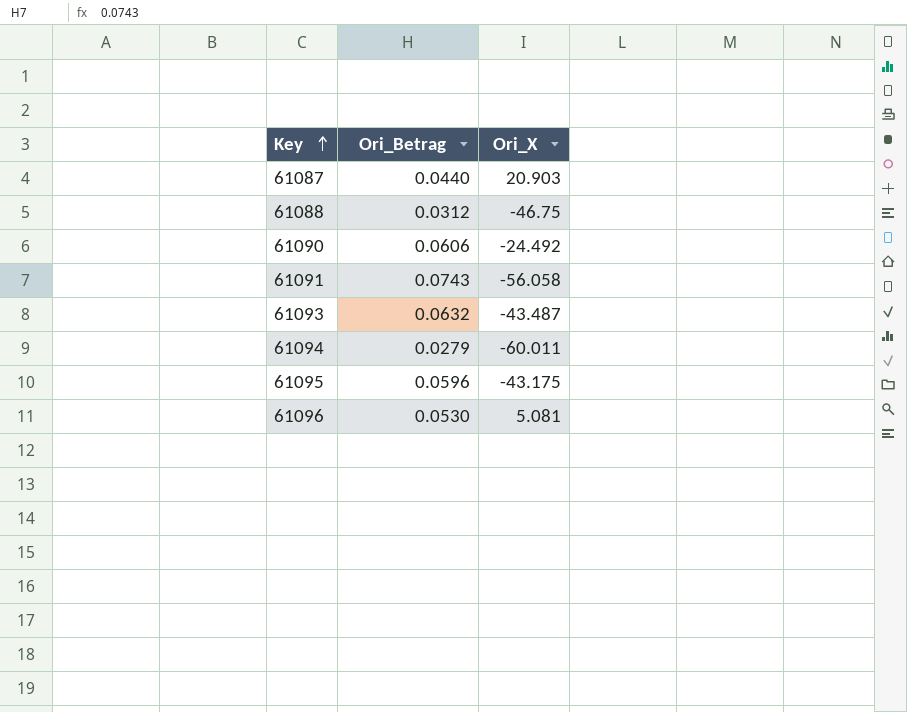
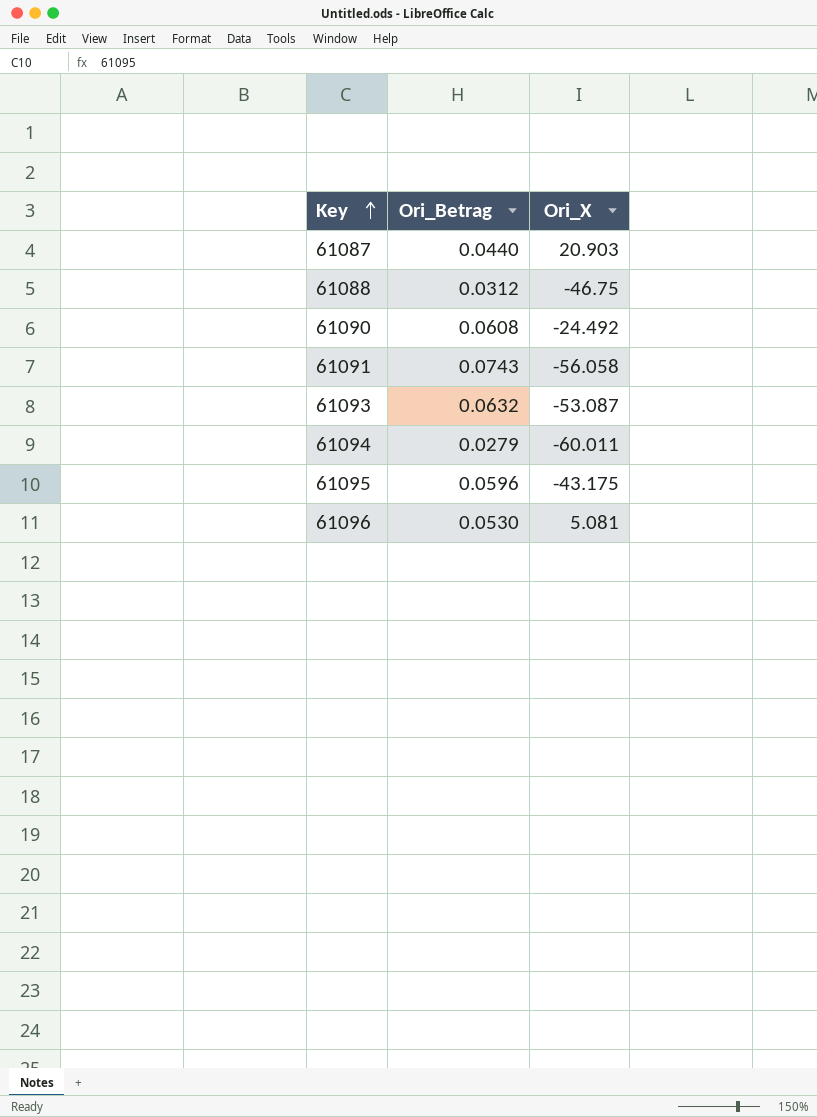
61090 | Ori_Betrag: 0.0606 -> 0.0608
61093 | Ori_X: -43.487 -> -53.087

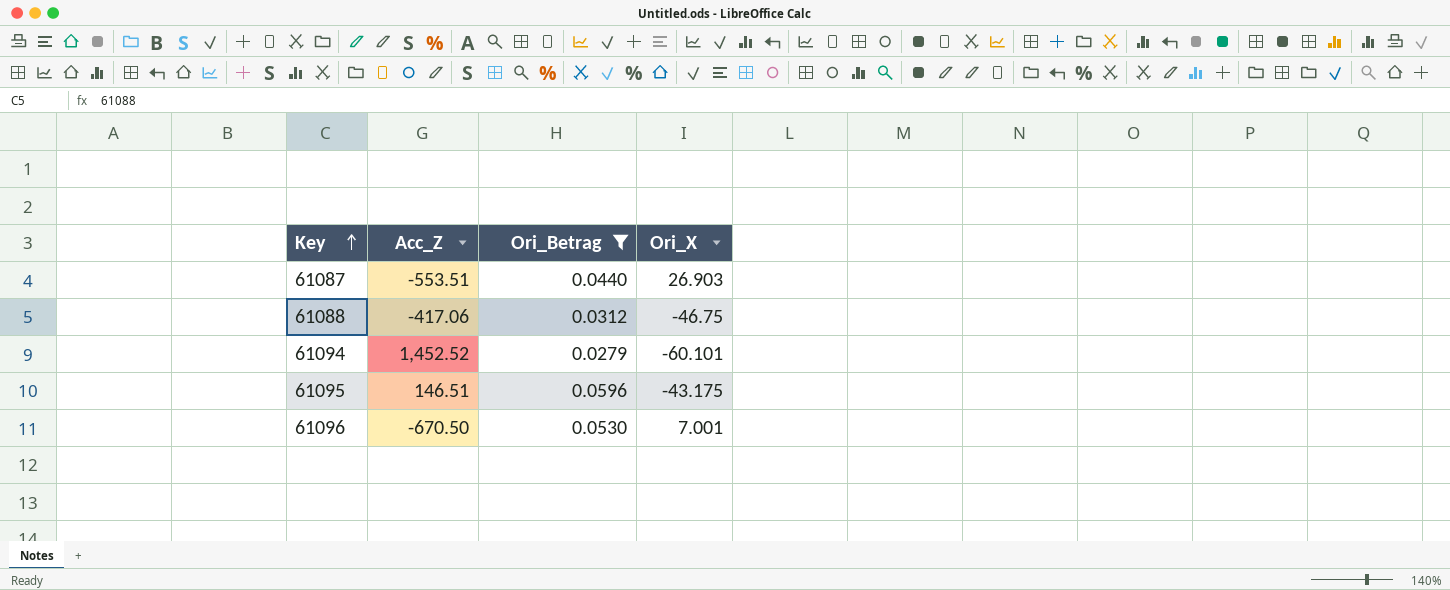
filter: none -> Ori_Betrag <= 0.0596
column Acc_Z | position: none -> 2
61087 | Ori_X: 20.903 -> 26.903
61094 | Ori_X: -60.011 -> -60.101
61096 | Ori_X: 5.081 -> 7.001

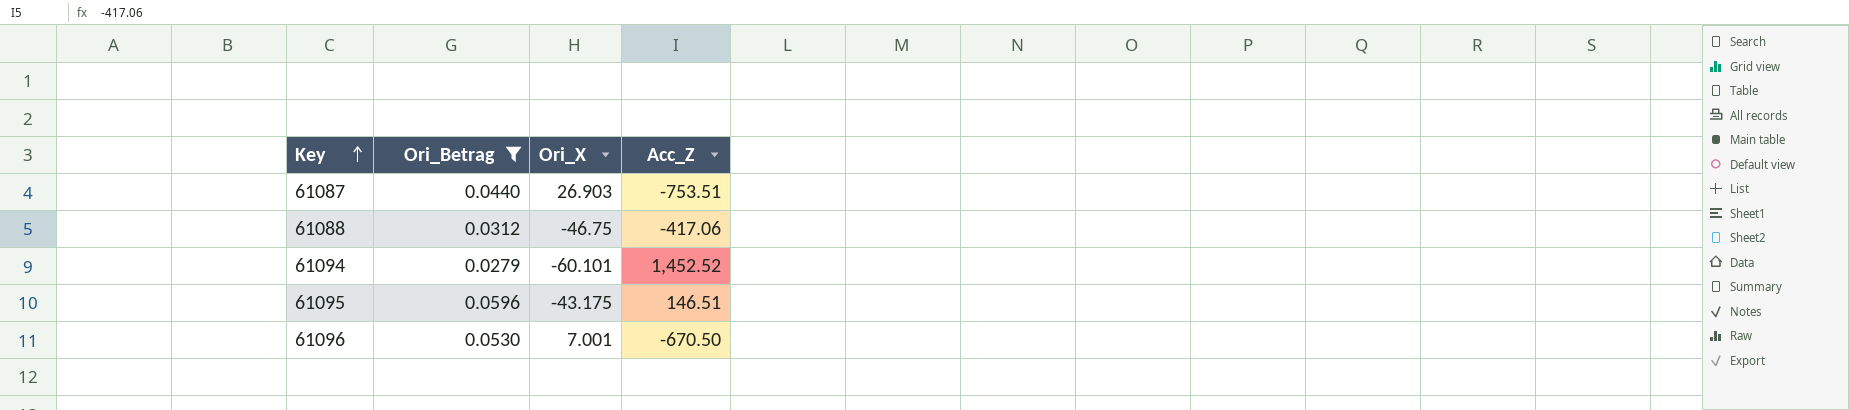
column Acc_Z | position: 2 -> 4
61087 | Acc_Z: -553.51 -> -753.51

